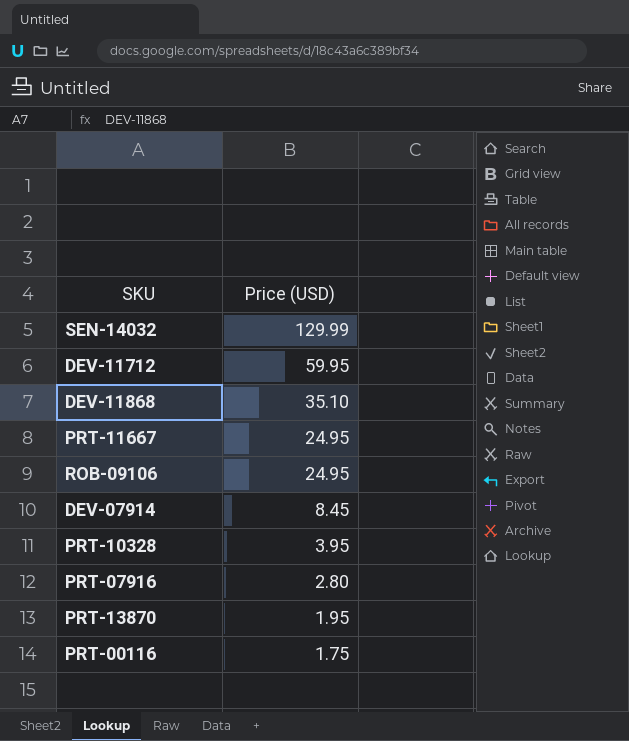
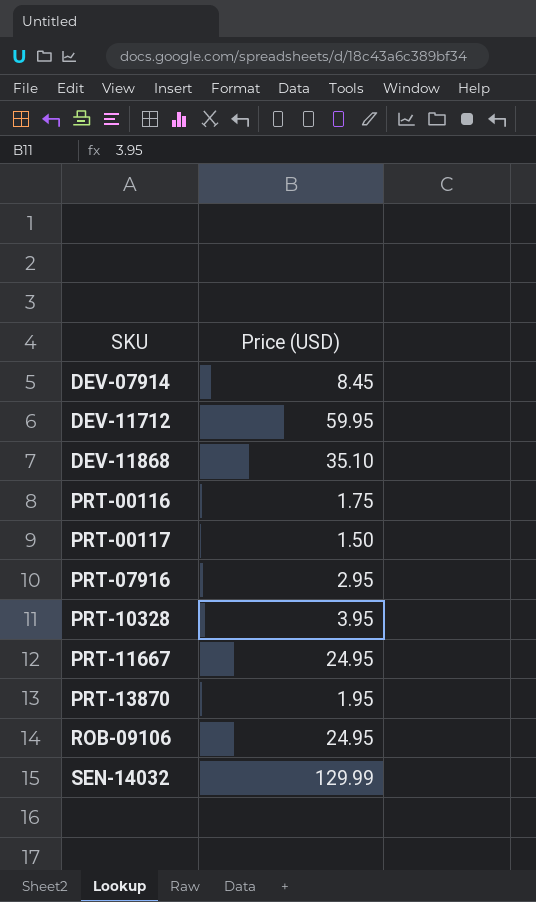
row order: Price (USD) descending -> SKU ascending
row PRT-00117: none -> 1.50
PRT-07916 | Price (USD): 2.80 -> 2.95

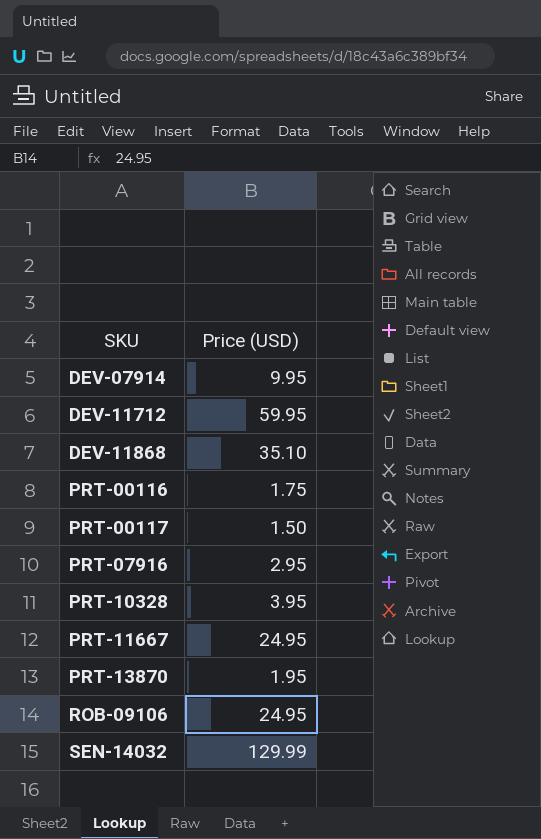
DEV-07914 | Price (USD): 8.45 -> 9.95

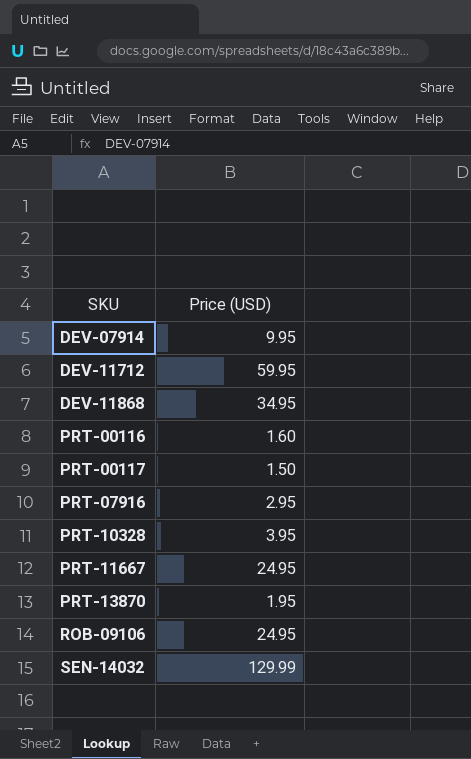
DEV-11868 | Price (USD): 35.10 -> 34.95
PRT-00116 | Price (USD): 1.75 -> 1.60

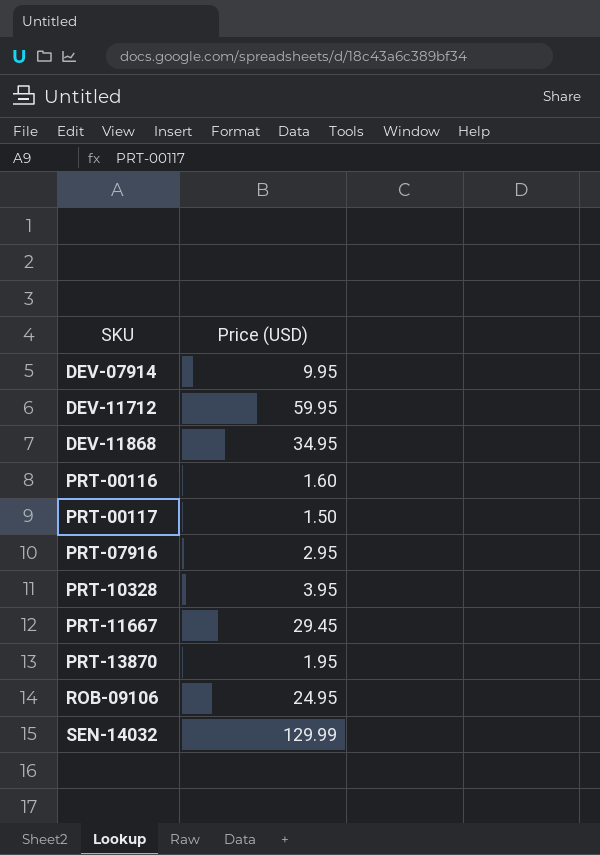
PRT-11667 | Price (USD): 24.95 -> 29.45

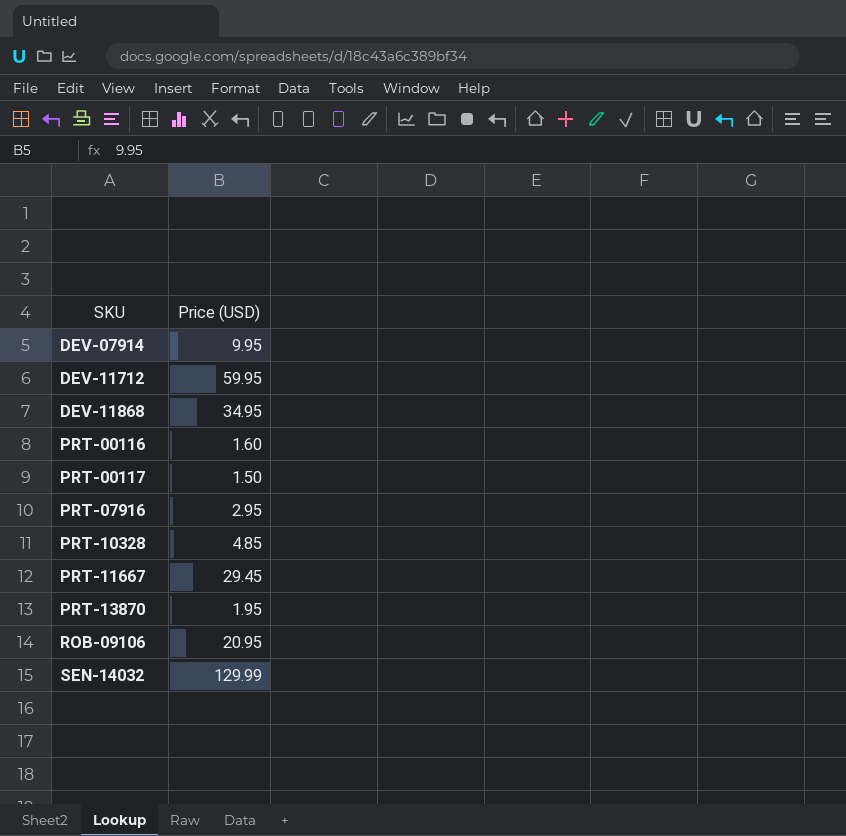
PRT-10328 | Price (USD): 3.95 -> 4.85
ROB-09106 | Price (USD): 24.95 -> 20.95

